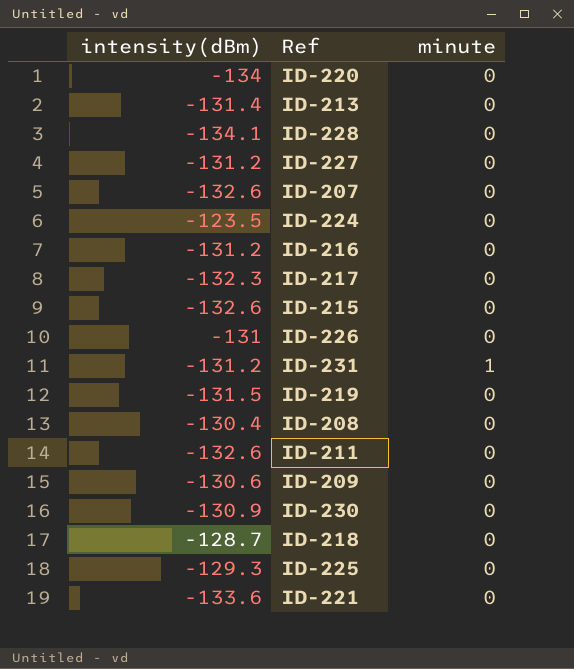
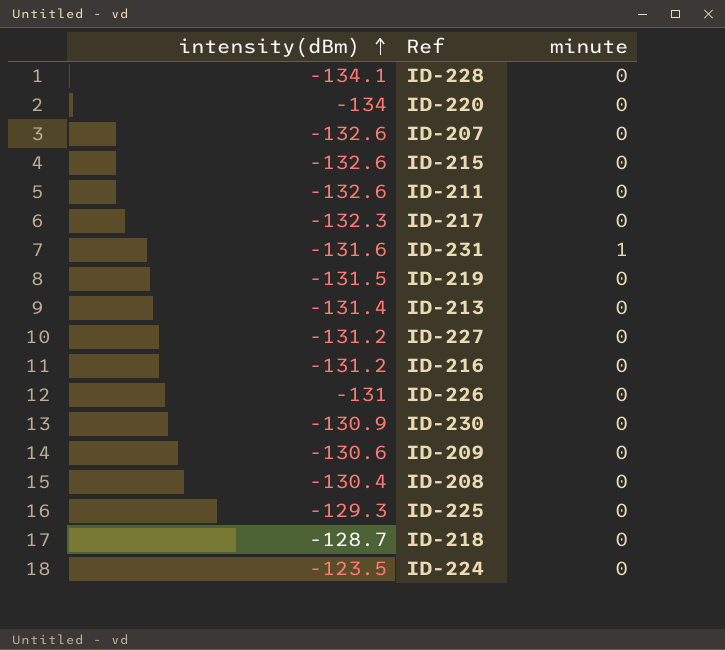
row order: none -> intensity(dBm) ascending
row ID-221: -133.6 | 0 -> none
ID-231 | intensity(dBm): -131.2 -> -131.6

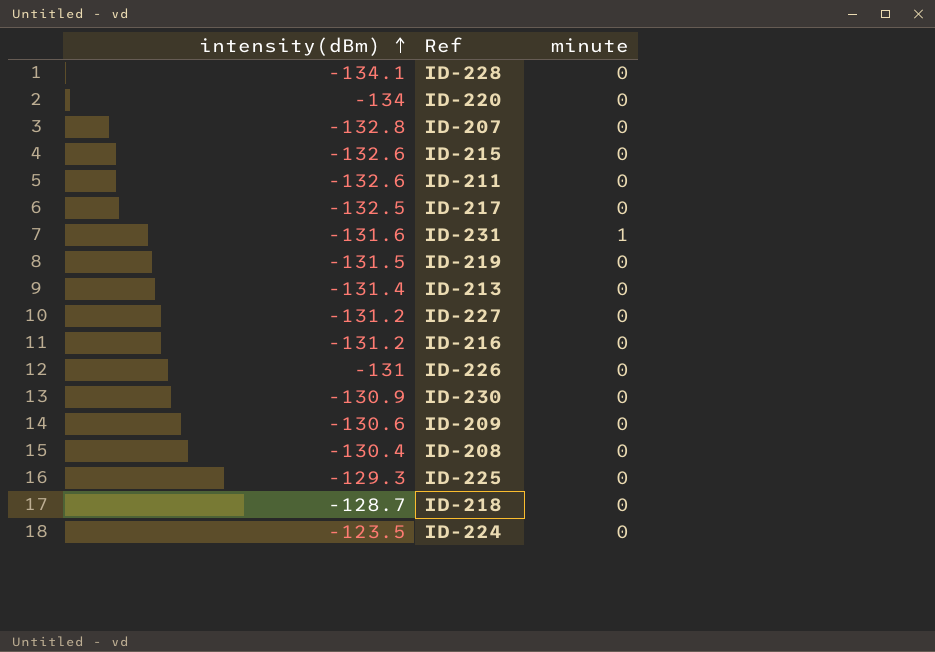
ID-207 | intensity(dBm): -132.6 -> -132.8
ID-217 | intensity(dBm): -132.3 -> -132.5

